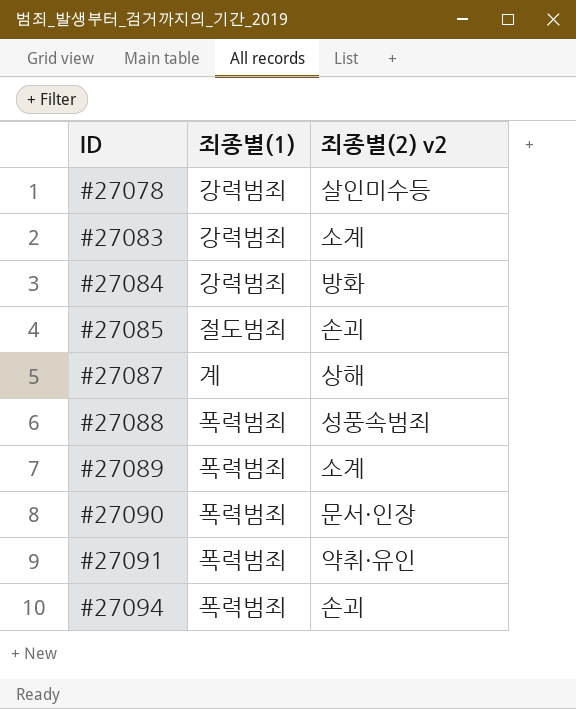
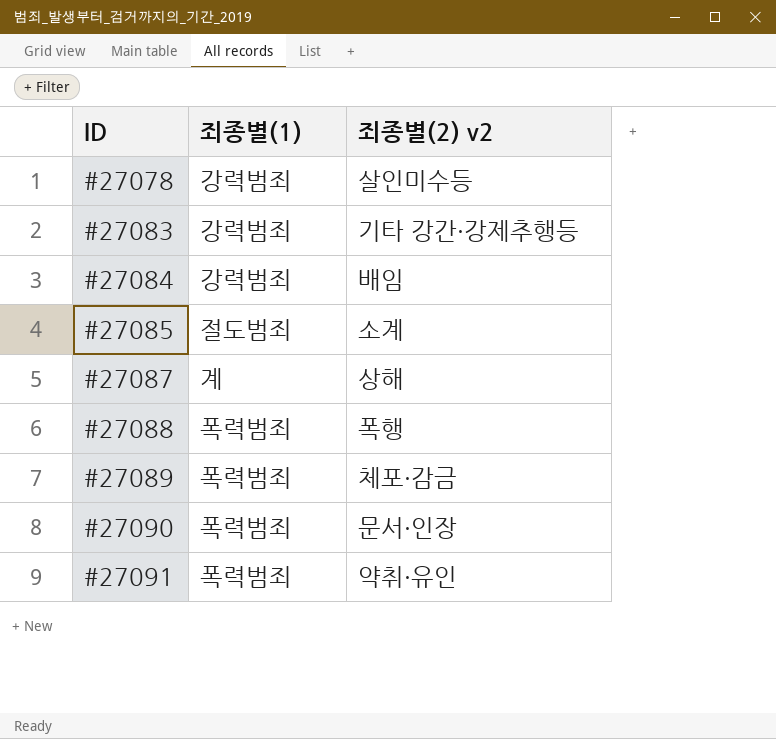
row #27094: 폭력범죄 | 손괴 -> none
#27083 | 죄종별(2) v2: 소계 -> 기타 강간·강제추행등
#27084 | 죄종별(2) v2: 방화 -> 배임
#27085 | 죄종별(2) v2: 손괴 -> 소계
#27088 | 죄종별(2) v2: 성풍속범죄 -> 폭행
#27089 | 죄종별(2) v2: 소계 -> 체포・감금

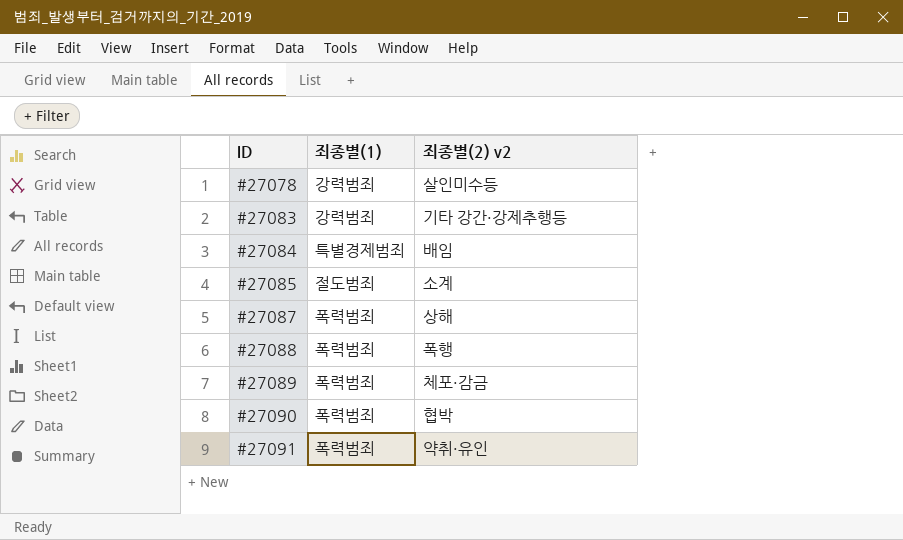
#27084 | 죄종별(1): 강력범죄 -> 특별경제범죄
#27087 | 죄종별(1): 계 -> 폭력범죄
#27090 | 죄종별(2) v2: 문서・인장 -> 협박

